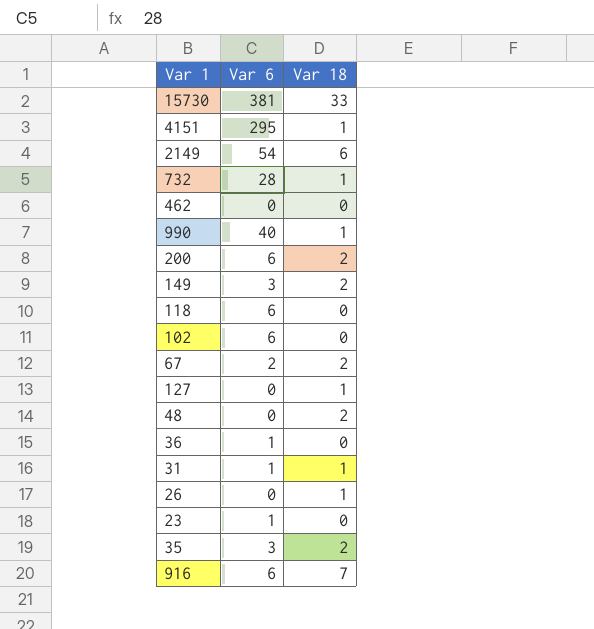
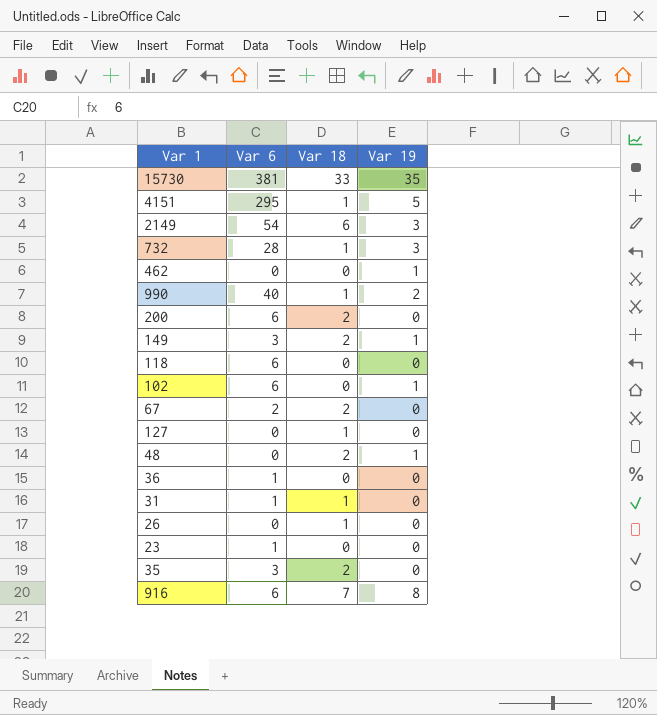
column Var 19 | position: none -> 4

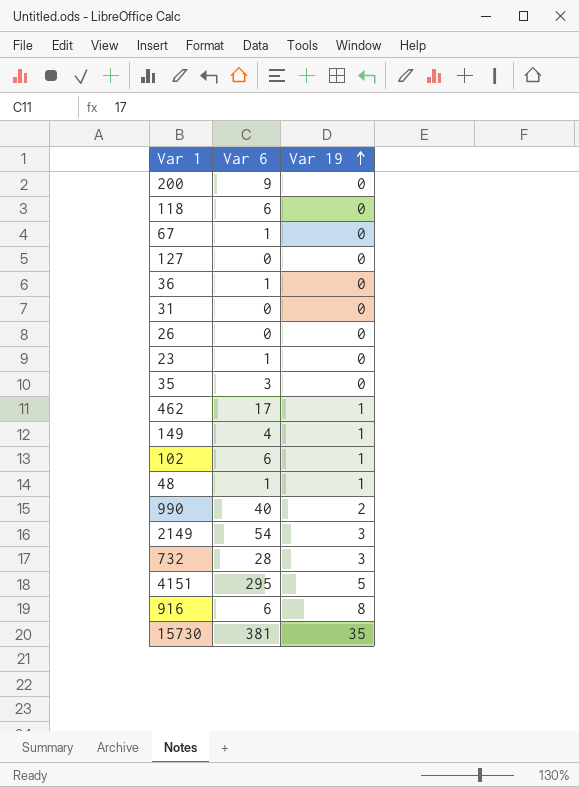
row order: none -> Var 19 ascending
column Var 18 | position: 3 -> none
200 | Var 6: 6 -> 9
67 | Var 6: 2 -> 1
31 | Var 6: 1 -> 0
462 | Var 6: 0 -> 17
149 | Var 6: 3 -> 4
48 | Var 6: 0 -> 1

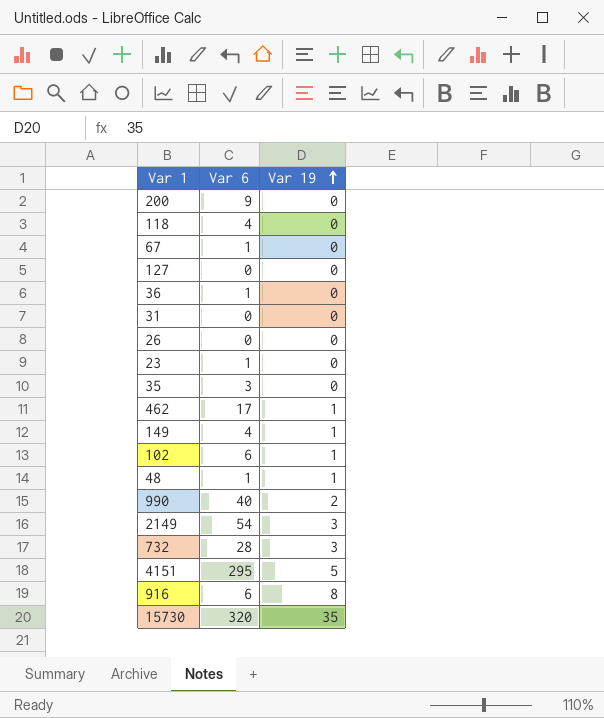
118 | Var 6: 6 -> 4
15730 | Var 6: 381 -> 320

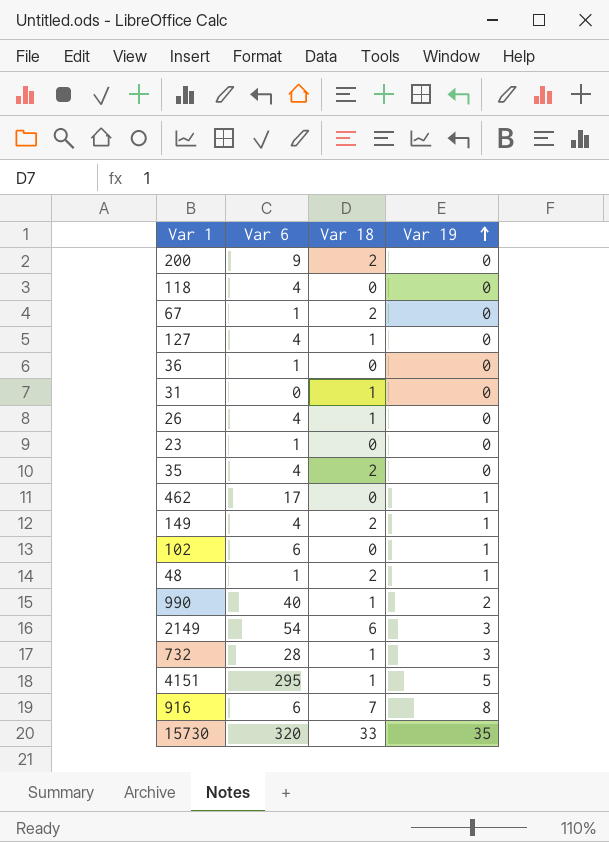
column Var 18 | position: none -> 3
127 | Var 6: 0 -> 4
26 | Var 6: 0 -> 4
35 | Var 6: 3 -> 4

